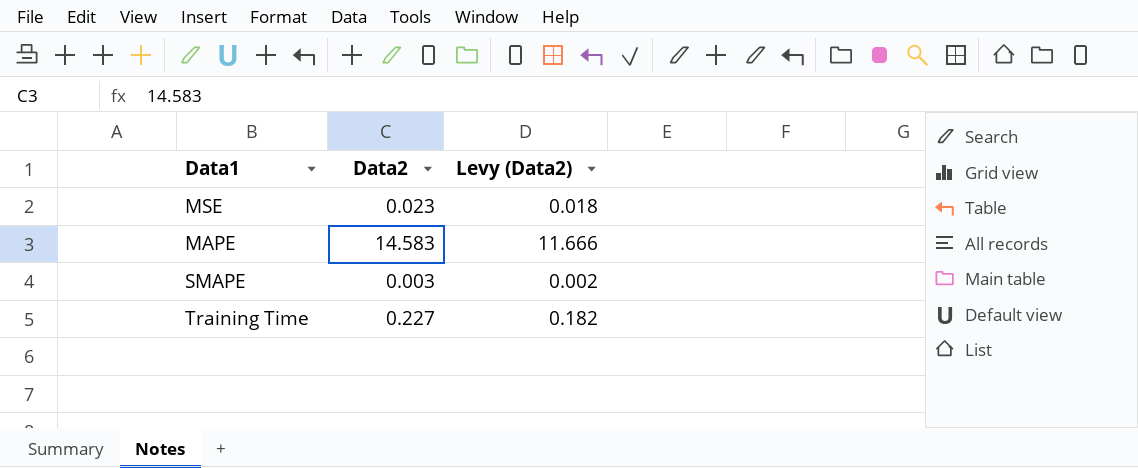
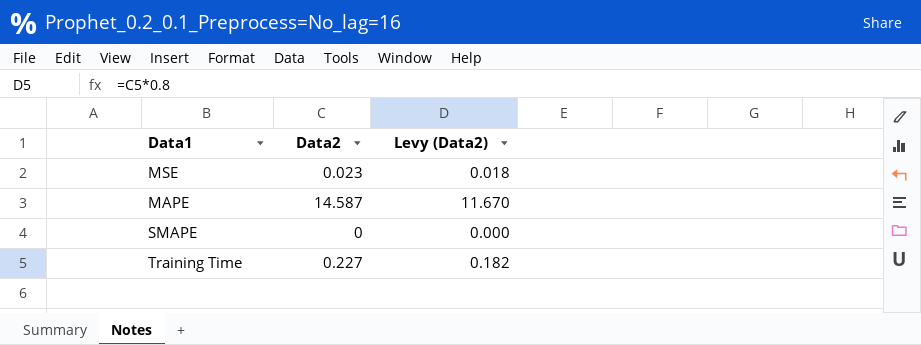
MAPE | Data2: 14.583 -> 14.587
MAPE | Levy (Data2): 11.666 -> 11.670
SMAPE | Data2: 0.003 -> 0
SMAPE | Levy (Data2): 0.002 -> 0.000

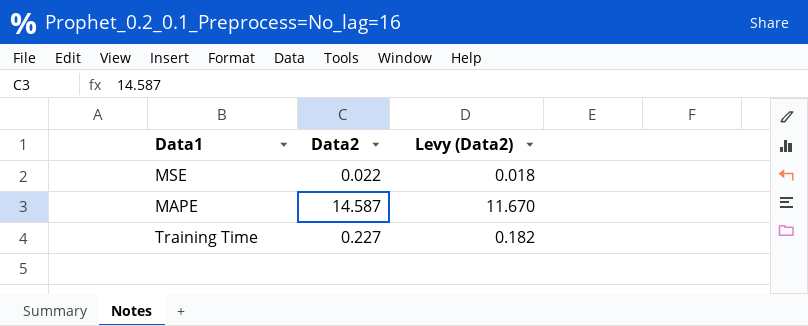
row SMAPE: 0 | 0.000 -> none
MSE | Data2: 0.023 -> 0.022

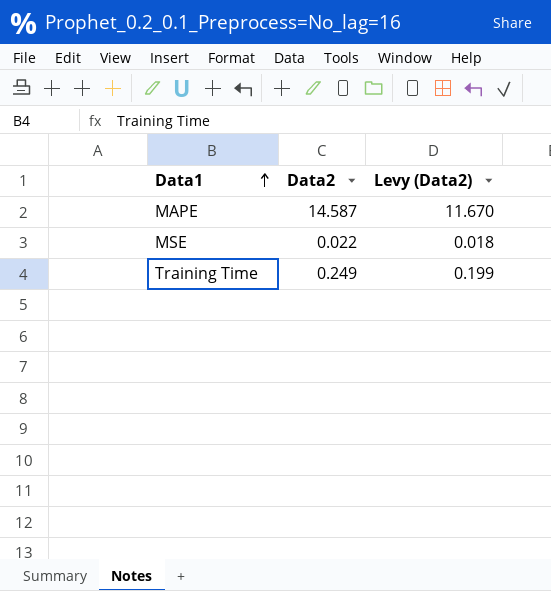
row order: none -> Data1 ascending
Training Time | Data2: 0.227 -> 0.249
Training Time | Levy (Data2): 0.182 -> 0.199

